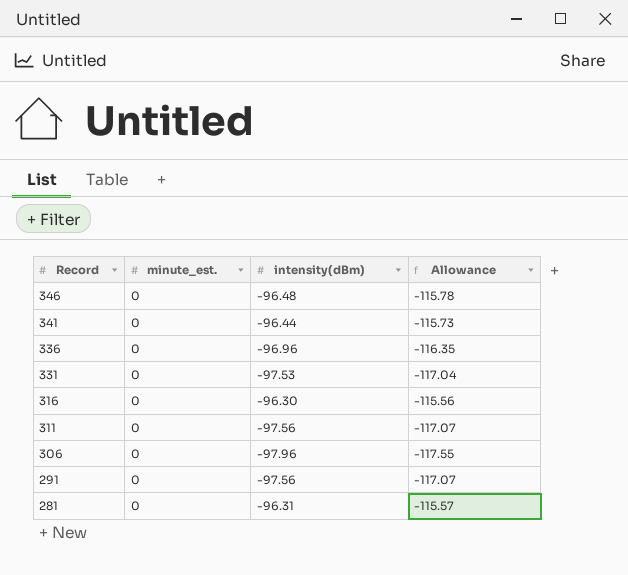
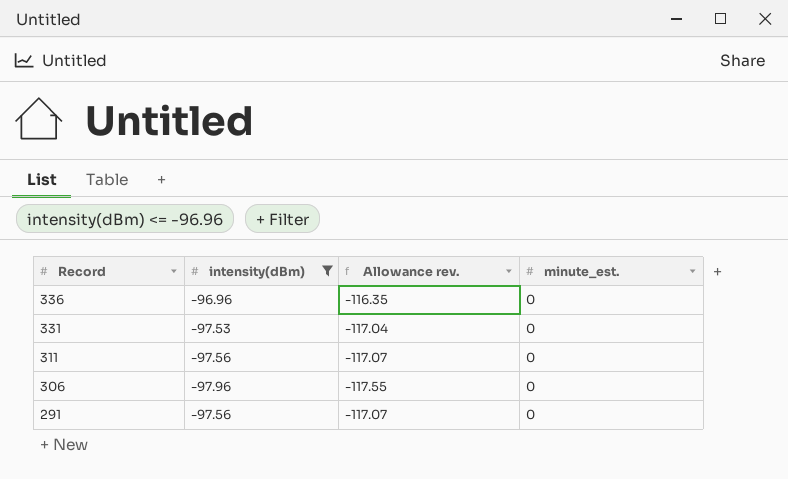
filter: none -> intensity(dBm) <= -96.96
column name: Allowance -> Allowance rev.
column minute_est. | position: 2 -> 4

